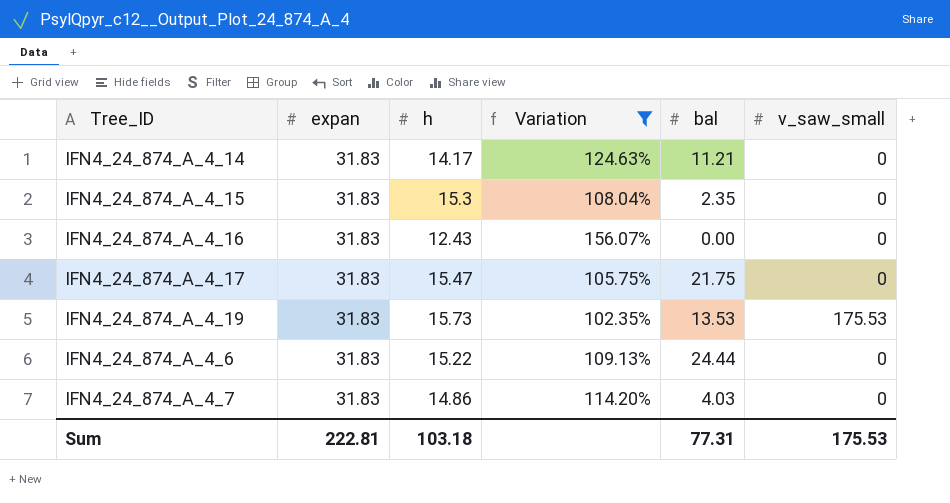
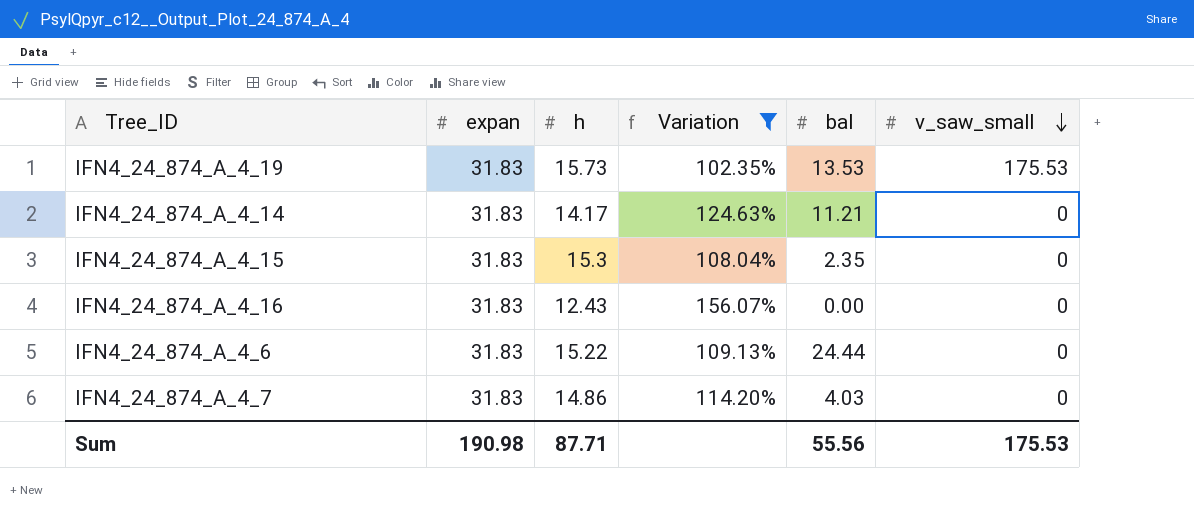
row order: none -> v_saw_small descending
row IFN4_24_874_A_4_17: 31.83 | 15.47 | 105.75% | 21.75 | 0 -> none
Sum | expan: 222.81 -> 190.98
Sum | h: 103.18 -> 87.71
Sum | bal: 77.31 -> 55.56

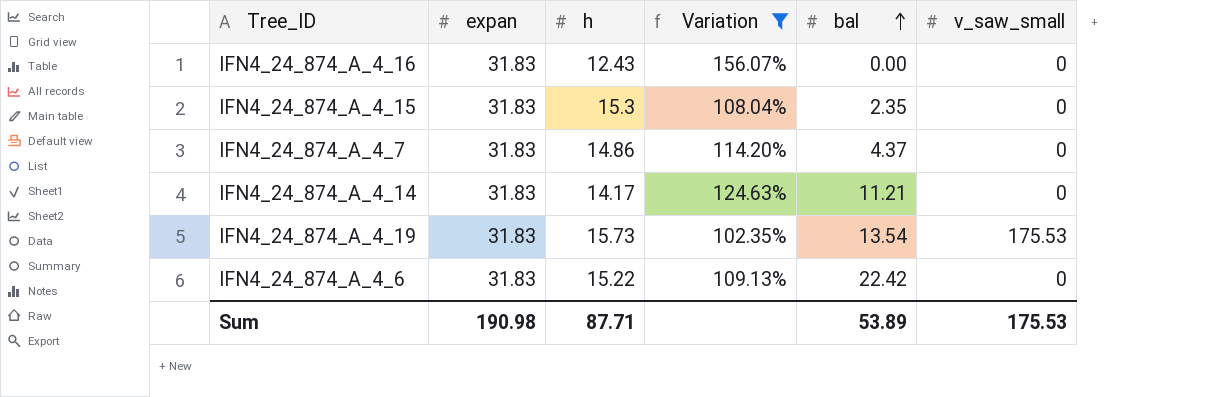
row order: v_saw_small descending -> bal ascending
IFN4_24_874_A_4_7 | bal: 4.03 -> 4.37
IFN4_24_874_A_4_19 | bal: 13.53 -> 13.54
IFN4_24_874_A_4_6 | bal: 24.44 -> 22.42
Sum | bal: 55.56 -> 53.89

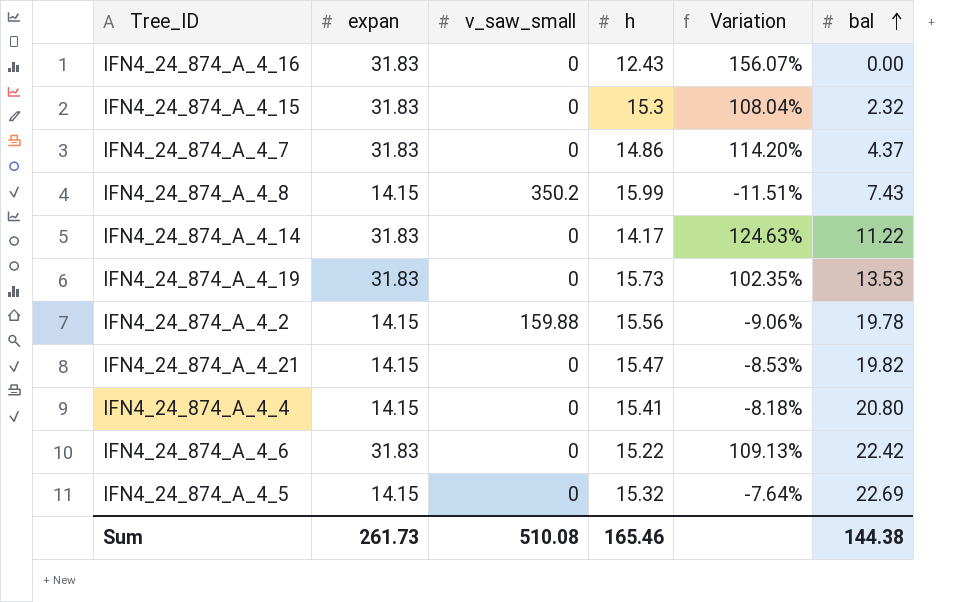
filter: Variation >= 102.35% -> none
column v_saw_small | position: 6 -> 3
IFN4_24_874_A_4_15 | bal: 2.35 -> 2.32
IFN4_24_874_A_4_14 | bal: 11.21 -> 11.22
IFN4_24_874_A_4_19 | v_saw_small: 175.53 -> 0
IFN4_24_874_A_4_19 | bal: 13.54 -> 13.53
Sum | expan: 190.98 -> 261.73
Sum | v_saw_small: 175.53 -> 510.08
Sum | h: 87.71 -> 165.46
Sum | bal: 53.89 -> 144.38

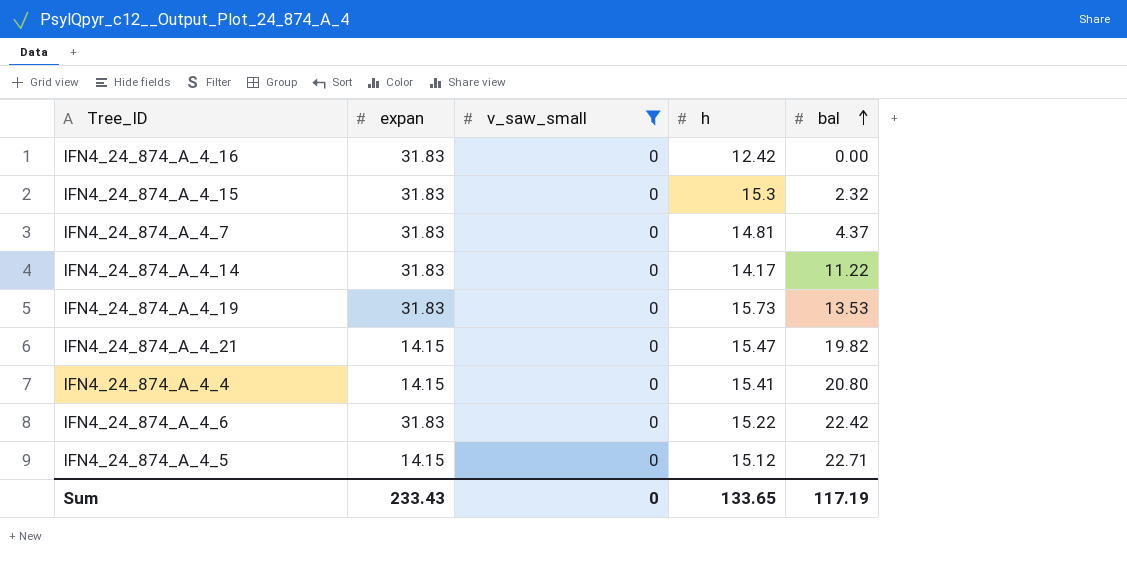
filter: none -> v_saw_small = 0
column Variation | formula: ([expan] - [h]) / [h] -> none
IFN4_24_874_A_4_16 | h: 12.43 -> 12.42
IFN4_24_874_A_4_7 | h: 14.86 -> 14.81
IFN4_24_874_A_4_5 | h: 15.32 -> 15.12
IFN4_24_874_A_4_5 | bal: 22.69 -> 22.71
Sum | expan: 261.73 -> 233.43
Sum | v_saw_small: 510.08 -> 0
Sum | h: 165.46 -> 133.65
Sum | bal: 144.38 -> 117.19

